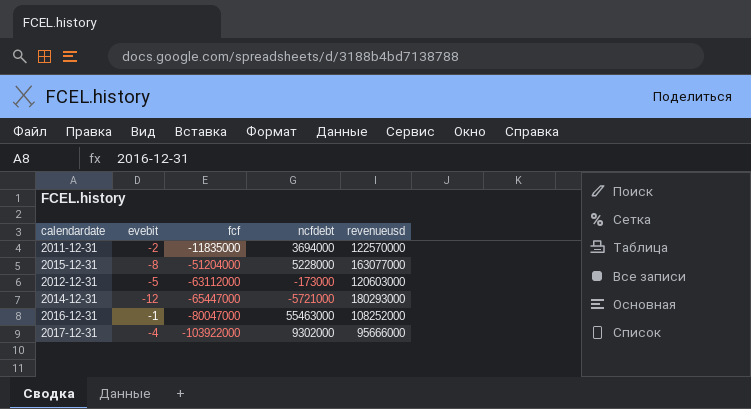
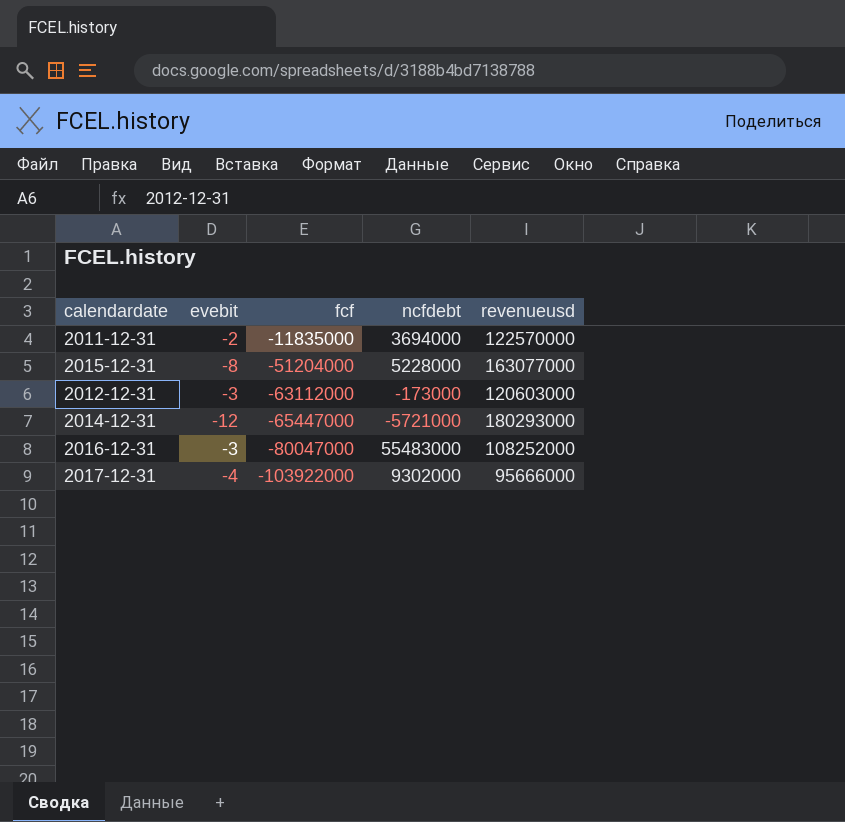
2012-12-31 | evebit: -5 -> -3
2016-12-31 | evebit: -1 -> -3
2016-12-31 | ncfdebt: 55463000 -> 55483000

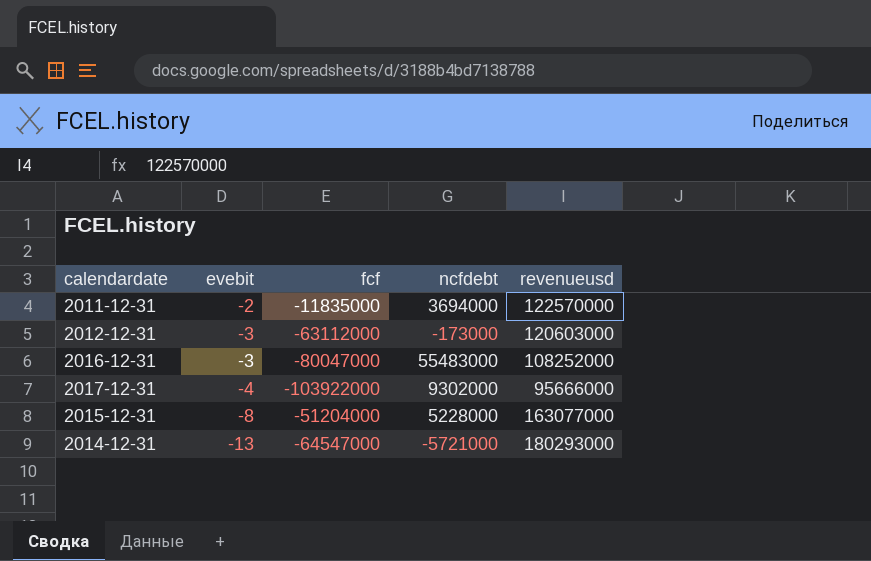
row order: fcf descending -> evebit descending
2014-12-31 | evebit: -12 -> -13
2014-12-31 | fcf: -65447000 -> -64547000

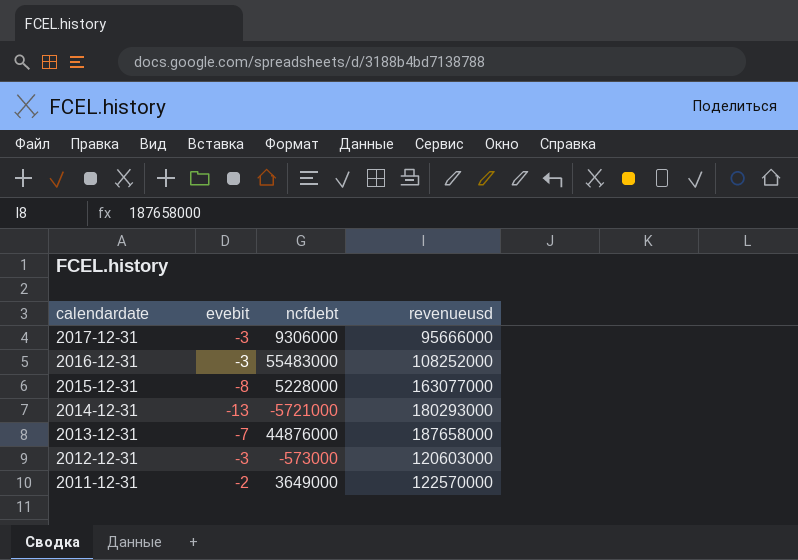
row order: evebit descending -> calendardate descending
column fcf | position: 3 -> none
2017-12-31 | evebit: -4 -> -3
2017-12-31 | ncfdebt: 9302000 -> 9306000
row 2013-12-31: none -> -7 | 44876000 | 187658000
2012-12-31 | ncfdebt: -173000 -> -573000
2011-12-31 | ncfdebt: 3694000 -> 3649000

